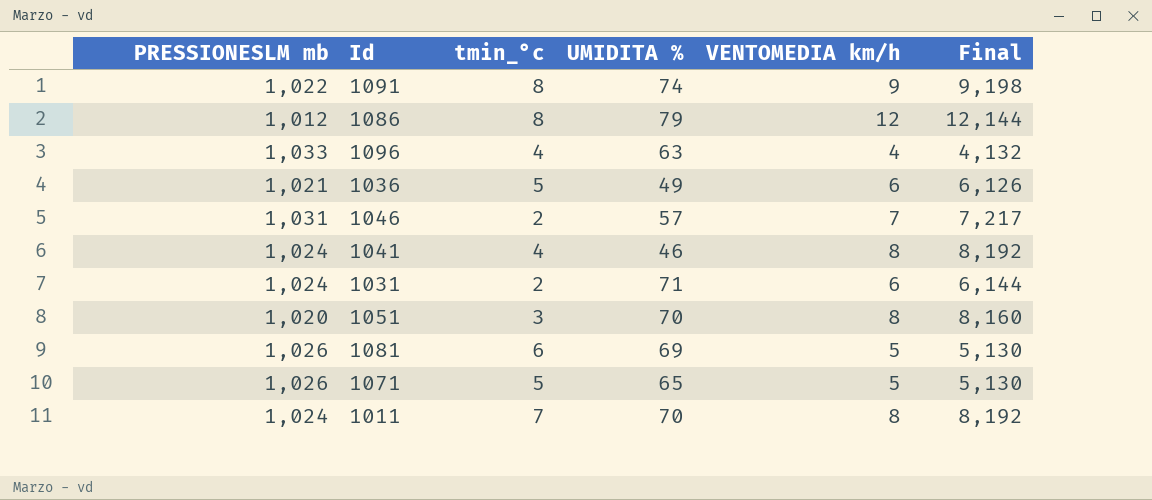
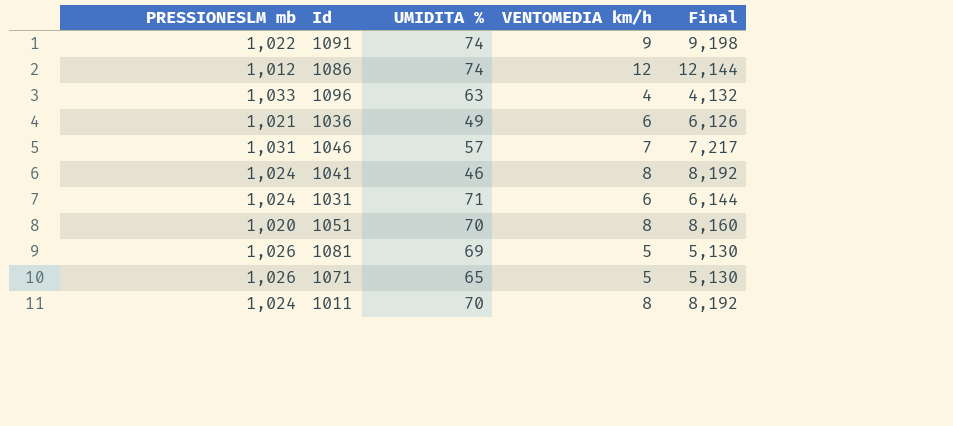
column tmin_°c | position: 3 -> none
1086 | UMIDITA %: 79 -> 74

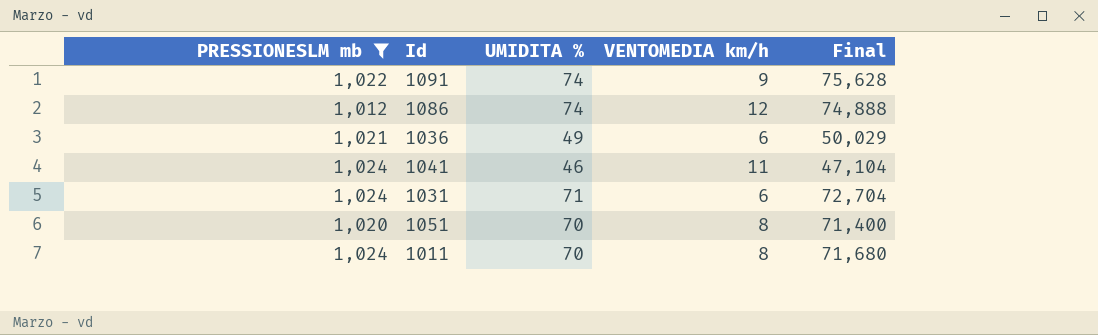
filter: none -> PRESSIONESLM mb <= 1,024
column Final | formula: [PRESSIONESLM mb] * [VENTOMEDIA km/h] -> [PRESSIONESLM mb] * [UMIDITA %]
1041 | VENTOMEDIA km/h: 8 -> 11

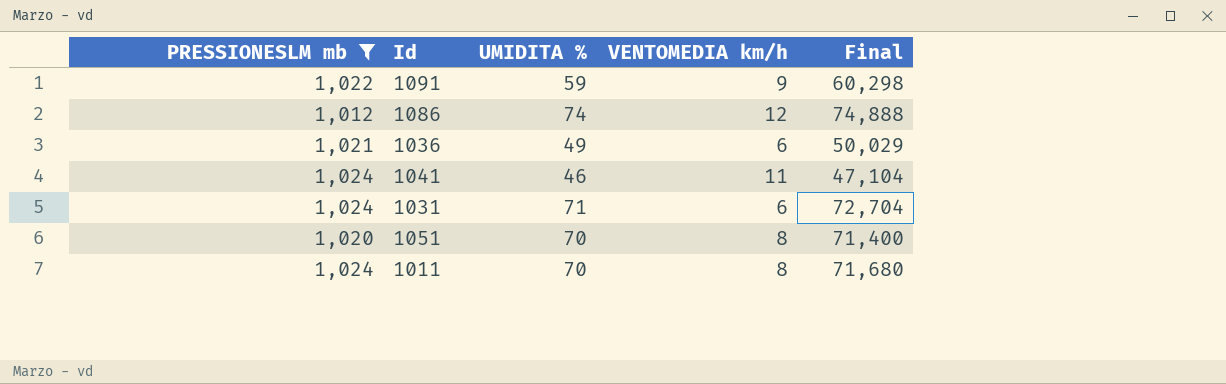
1091 | UMIDITA %: 74 -> 59
1091 | Final: 75,628 -> 60,298

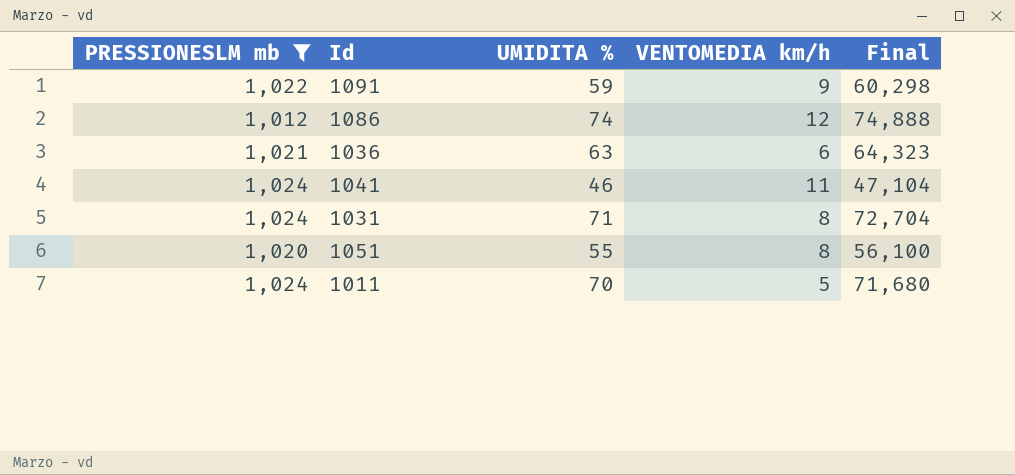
1036 | UMIDITA %: 49 -> 63
1036 | Final: 50,029 -> 64,323
1031 | VENTOMEDIA km/h: 6 -> 8
1051 | UMIDITA %: 70 -> 55
1051 | Final: 71,400 -> 56,100
1011 | VENTOMEDIA km/h: 8 -> 5

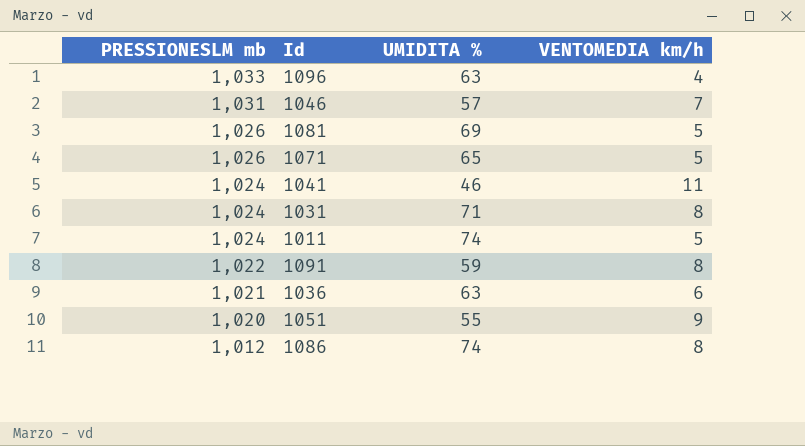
filter: PRESSIONESLM mb <= 1,024 -> none
row order: none -> PRESSIONESLM mb descending
column Final | formula: [PRESSIONESLM mb] * [UMIDITA %] -> none
1011 | UMIDITA %: 70 -> 74
1091 | VENTOMEDIA km/h: 9 -> 8
1051 | VENTOMEDIA km/h: 8 -> 9
1086 | VENTOMEDIA km/h: 12 -> 8

